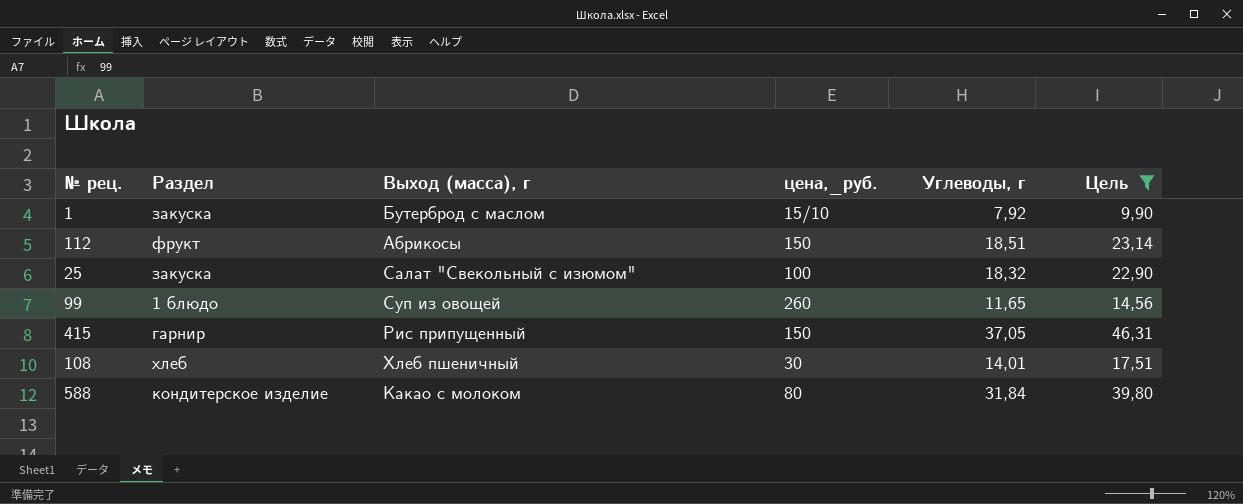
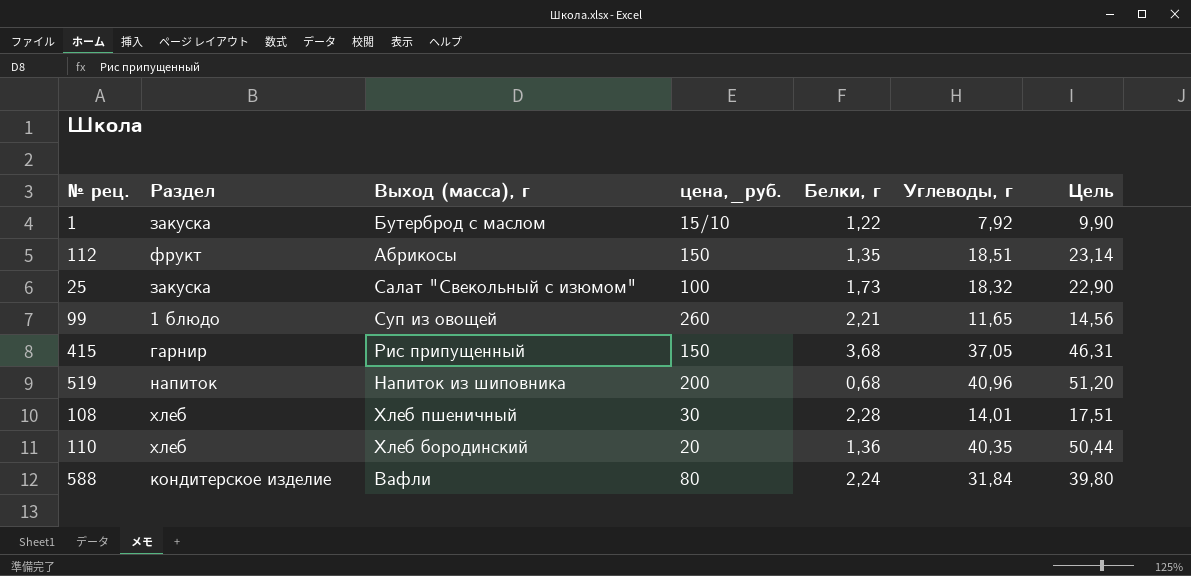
filter: Цель <= 46,31 -> none
column Белки, г | position: none -> 5
588 | Выход (масса), г: Какао с молоком -> Вафли

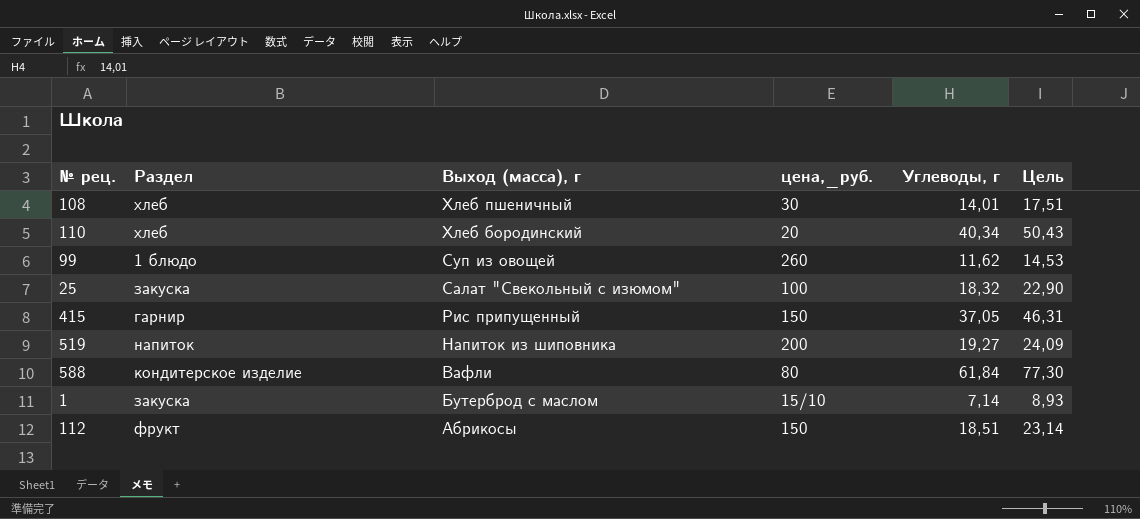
row order: none -> Выход (масса), г descending
column Белки, г | position: 5 -> none
110 | Углеводы, г: 40,35 -> 40,34
110 | Цель: 50,44 -> 50,43
99 | Углеводы, г: 11,65 -> 11,62
99 | Цель: 14,56 -> 14,53
519 | Углеводы, г: 40,96 -> 19,27
519 | Цель: 51,20 -> 24,09
588 | Углеводы, г: 31,84 -> 61,84
588 | Цель: 39,80 -> 77,30
1 | Углеводы, г: 7,92 -> 7,14
1 | Цель: 9,90 -> 8,93

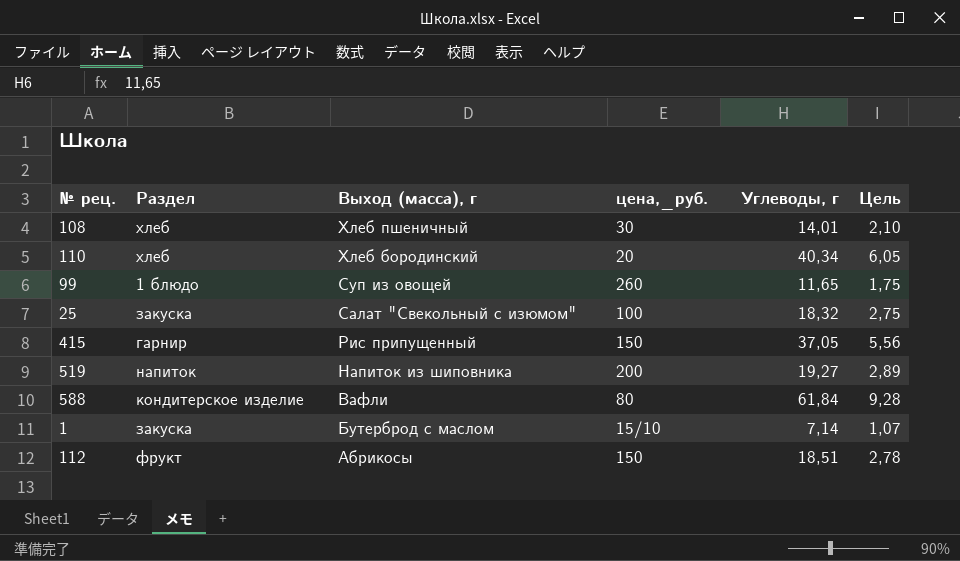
column Цель | formula: [Углеводы, г] * 1,25 -> [Углеводы, г] * 0,15
99 | Углеводы, г: 11,62 -> 11,65

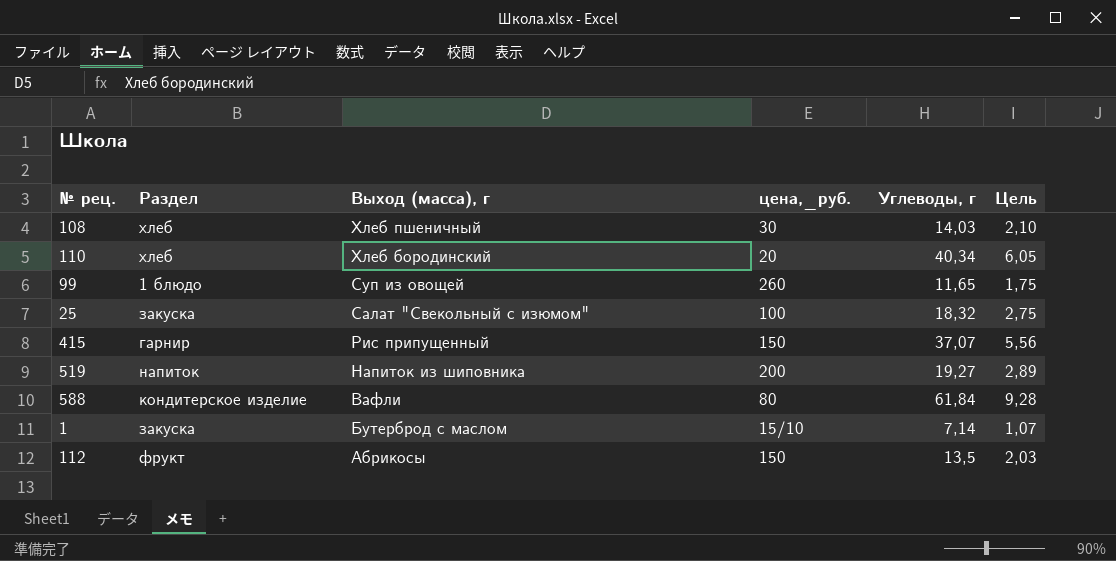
108 | Углеводы, г: 14,01 -> 14,03
415 | Углеводы, г: 37,05 -> 37,07
112 | Углеводы, г: 18,51 -> 13,5
112 | Цель: 2,78 -> 2,03

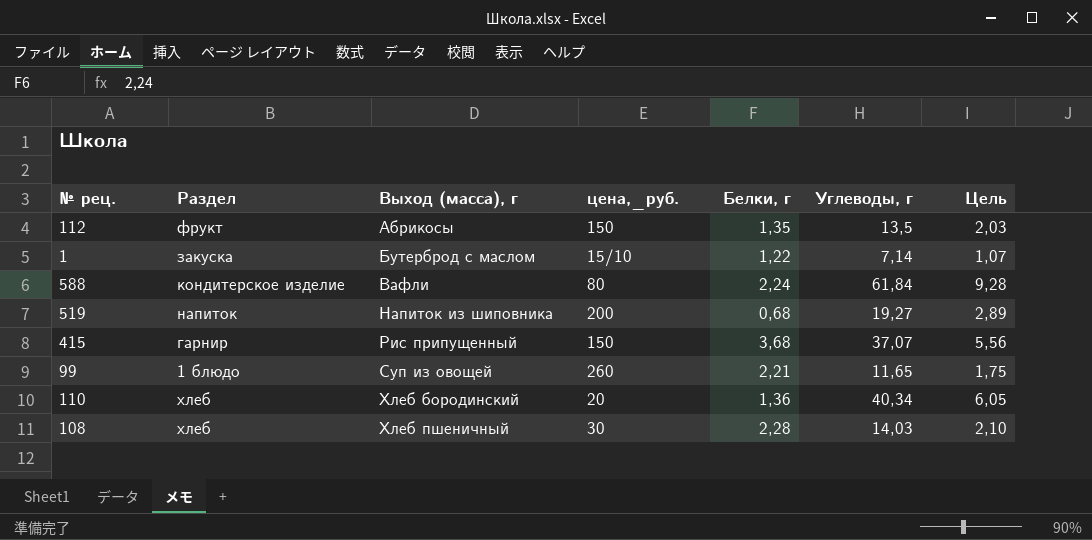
row order: Выход (масса), г descending -> Выход (масса), г ascending
column Белки, г | position: none -> 5
row 25: закуска | Салат "Свекольный с изюмом" | 100 | 18,32 | 2,75 -> none

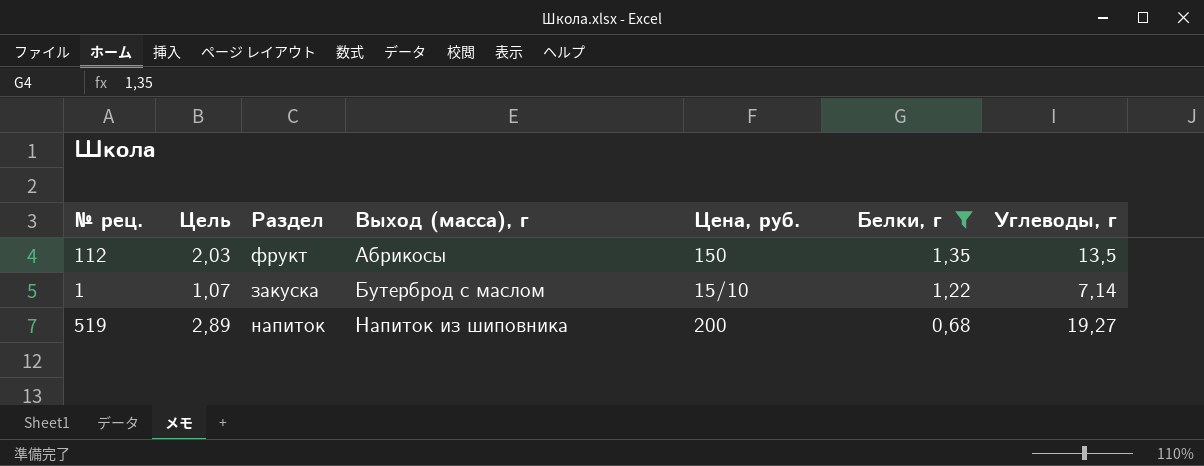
filter: none -> Белки, г <= 1,35
column Цель | position: 7 -> 2
column name: цена,_руб. -> Цена, руб.

